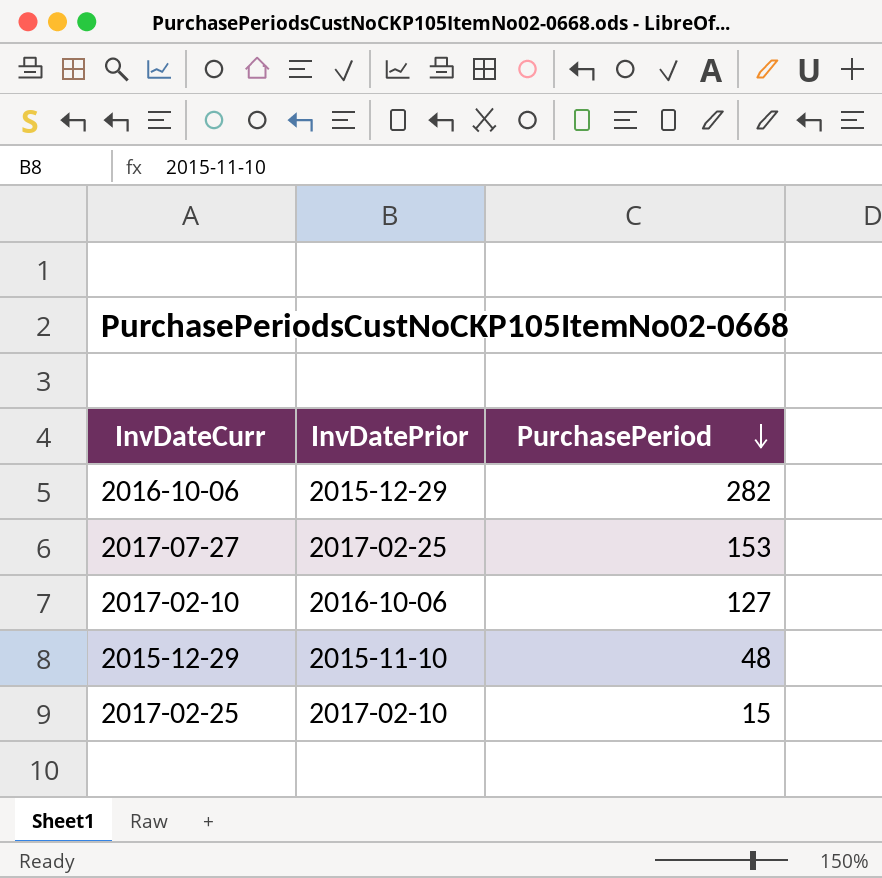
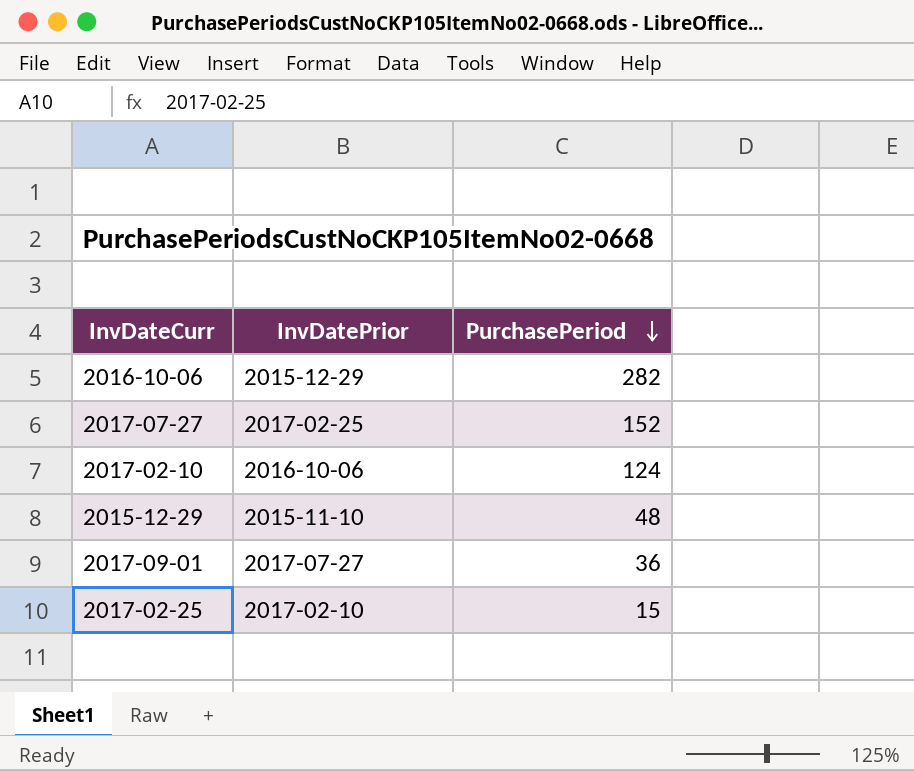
2017-07-27 | PurchasePeriod: 153 -> 152
2017-02-10 | PurchasePeriod: 127 -> 124
row 2017-09-01: none -> 2017-07-27 | 36

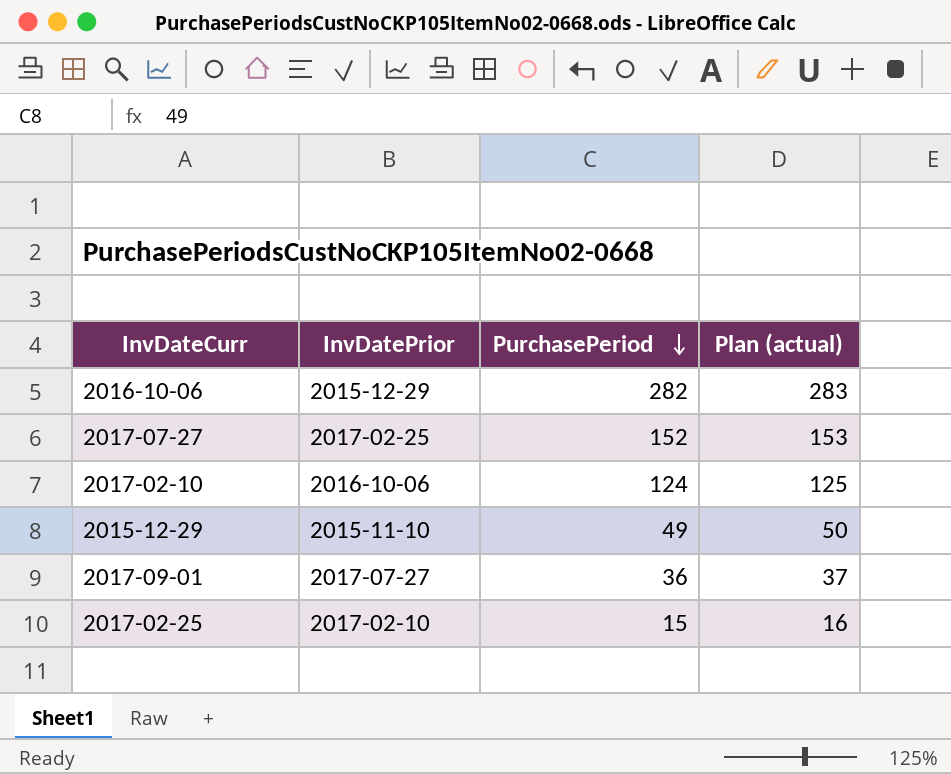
column Plan (actual) | formula: none -> [PurchasePeriod] + 1
2015-12-29 | PurchasePeriod: 48 -> 49

